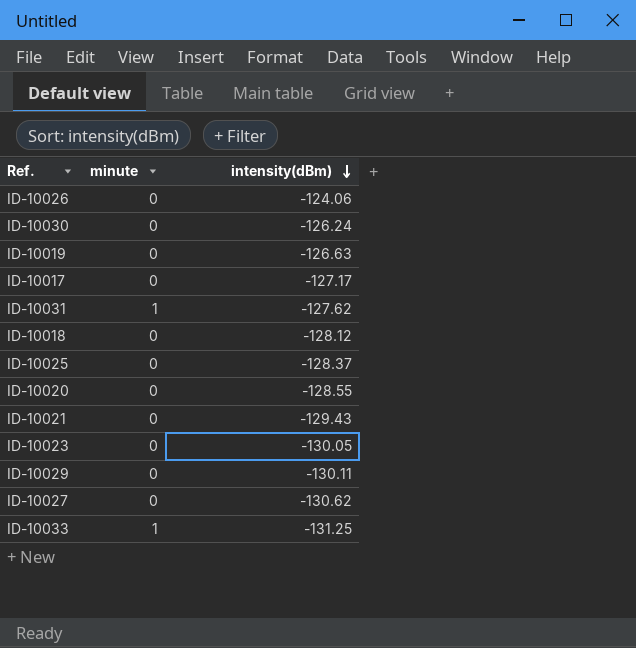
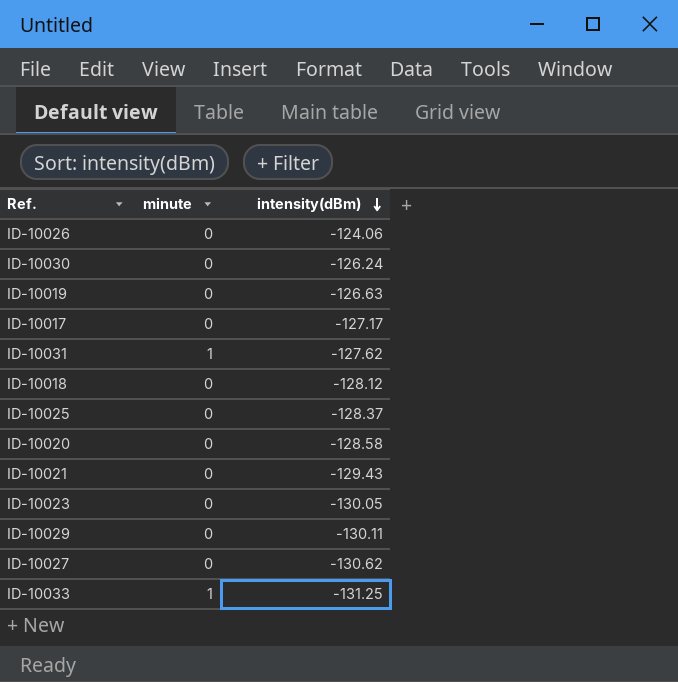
ID-10020 | intensity(dBm): -128.55 -> -128.58

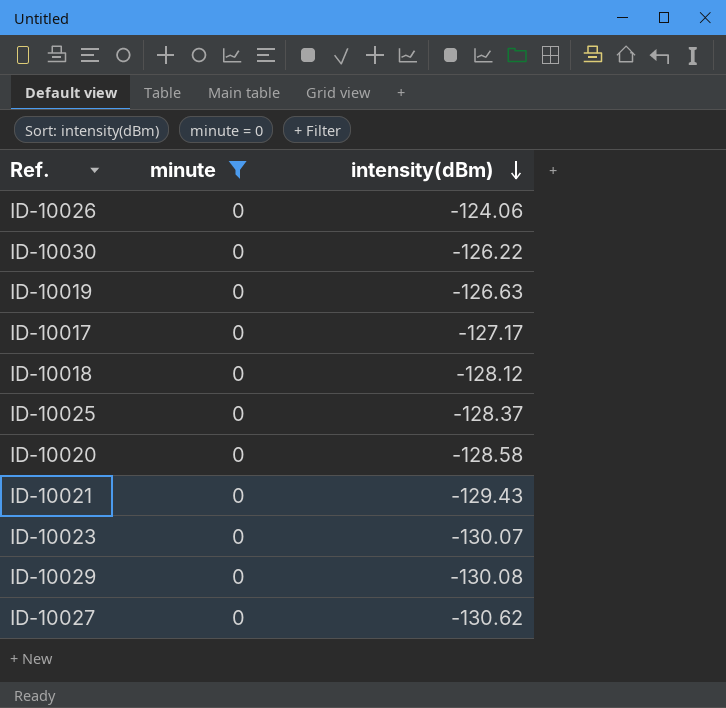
filter: none -> minute = 0
ID-10030 | intensity(dBm): -126.24 -> -126.22
ID-10023 | intensity(dBm): -130.05 -> -130.07
ID-10029 | intensity(dBm): -130.11 -> -130.08

